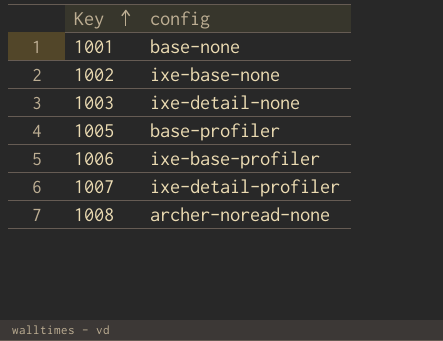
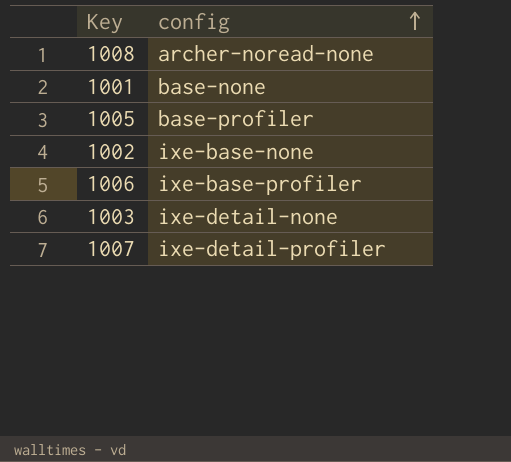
row order: Key ascending -> config ascending

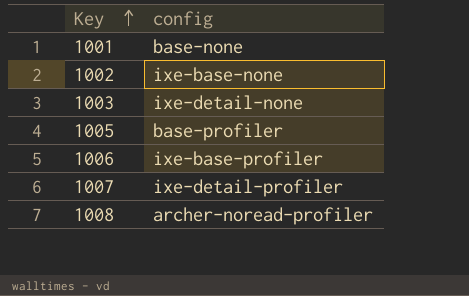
row order: config ascending -> Key ascending
1008 | config: archer-noread-none -> archer-noread-profiler

